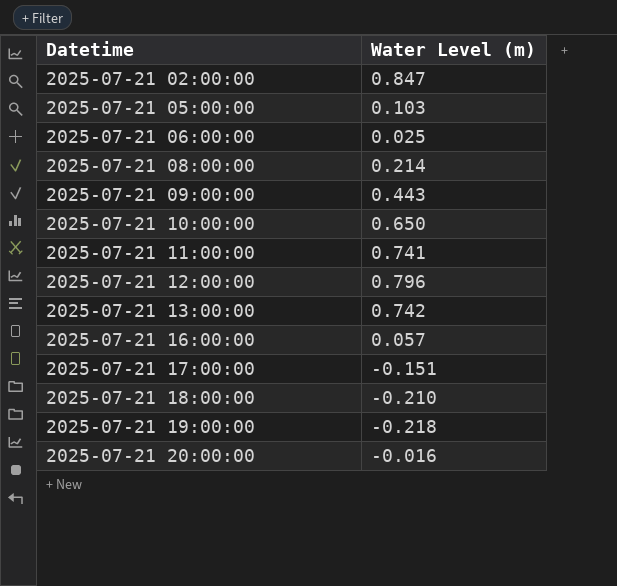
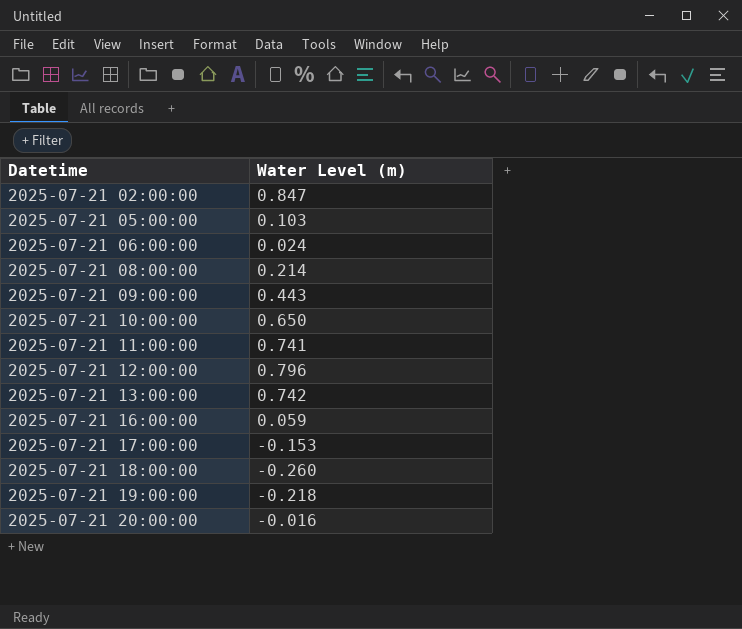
2025-07-21 06:00:00 | Water Level (m): 0.025 -> 0.024
2025-07-21 16:00:00 | Water Level (m): 0.057 -> 0.059
2025-07-21 17:00:00 | Water Level (m): -0.151 -> -0.153
2025-07-21 18:00:00 | Water Level (m): -0.210 -> -0.260

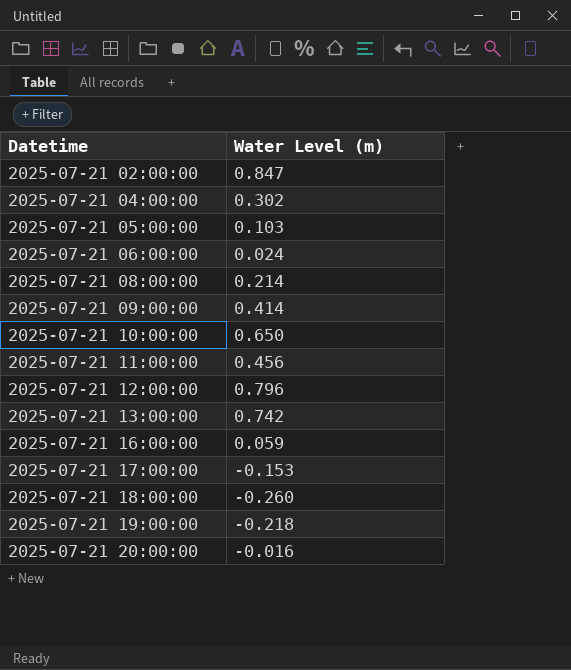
row 2025-07-21 04:00:00: none -> 0.302
2025-07-21 09:00:00 | Water Level (m): 0.443 -> 0.414
2025-07-21 11:00:00 | Water Level (m): 0.741 -> 0.456

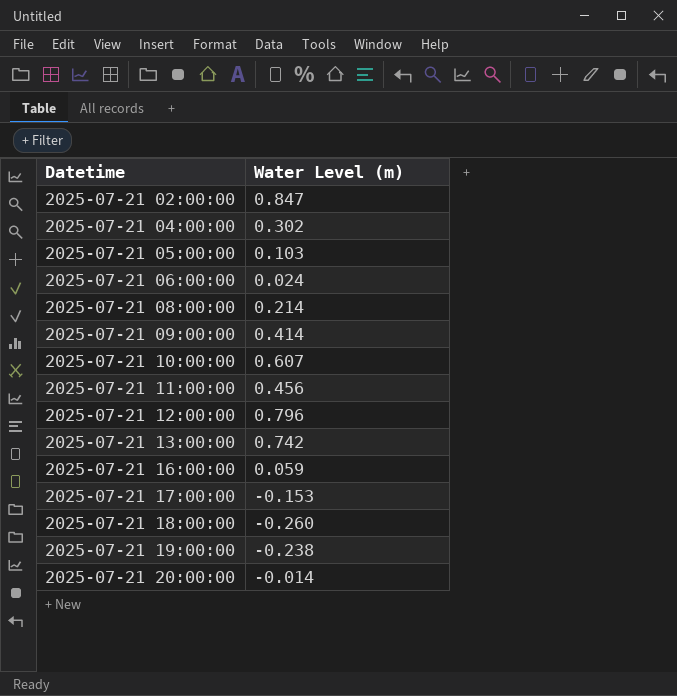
2025-07-21 10:00:00 | Water Level (m): 0.650 -> 0.607
2025-07-21 19:00:00 | Water Level (m): -0.218 -> -0.238
2025-07-21 20:00:00 | Water Level (m): -0.016 -> -0.014

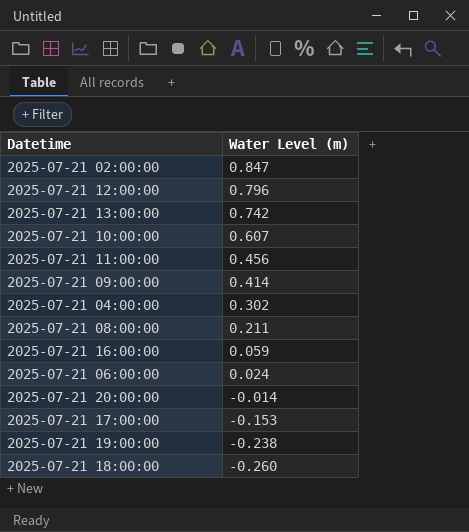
row order: Datetime ascending -> Water Level (m) descending
row 2025-07-21 05:00:00: 0.103 -> none
2025-07-21 08:00:00 | Water Level (m): 0.214 -> 0.211

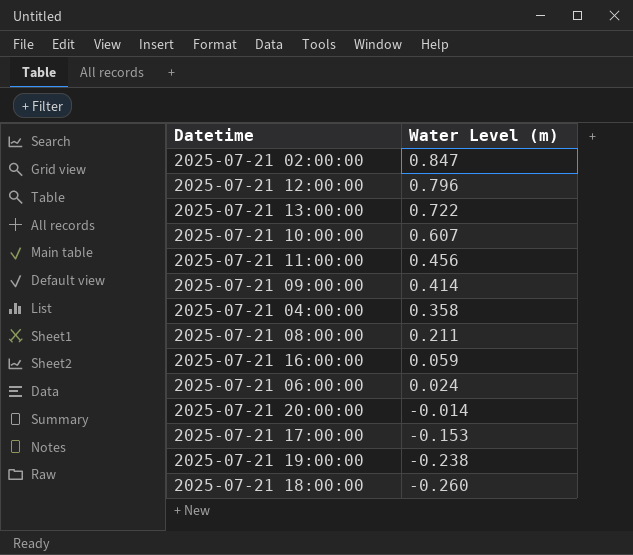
2025-07-21 13:00:00 | Water Level (m): 0.742 -> 0.722
2025-07-21 04:00:00 | Water Level (m): 0.302 -> 0.358

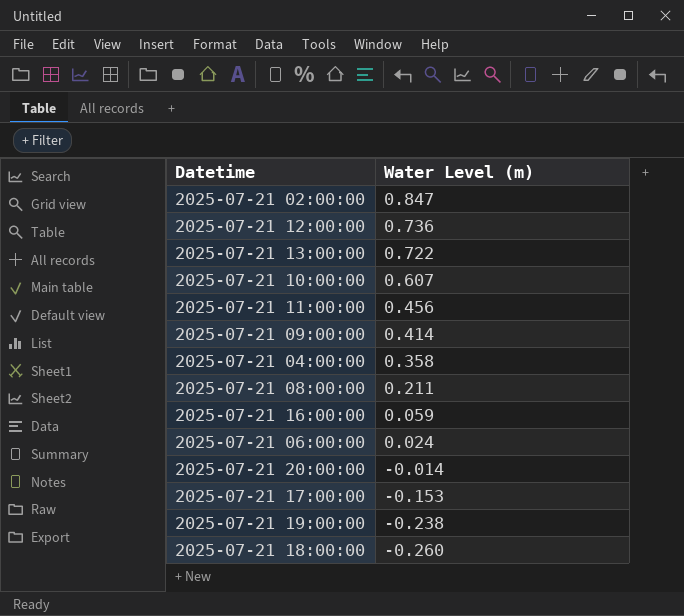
2025-07-21 12:00:00 | Water Level (m): 0.796 -> 0.736

